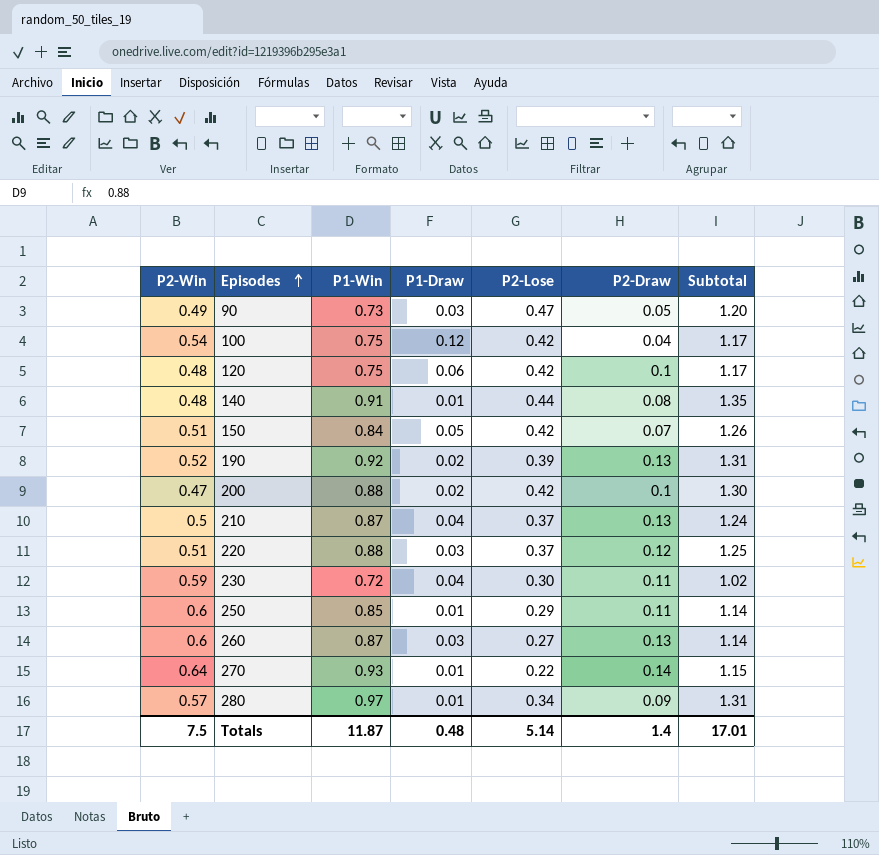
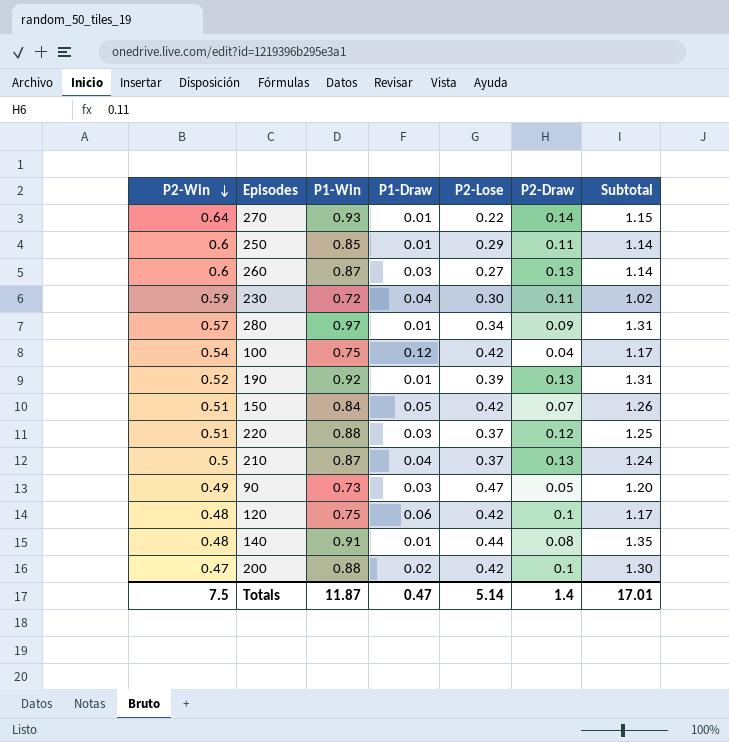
row order: Episodes ascending -> P2-Win descending
190 | P1-Draw: 0.02 -> 0.01
Totals | P1-Draw: 0.48 -> 0.47

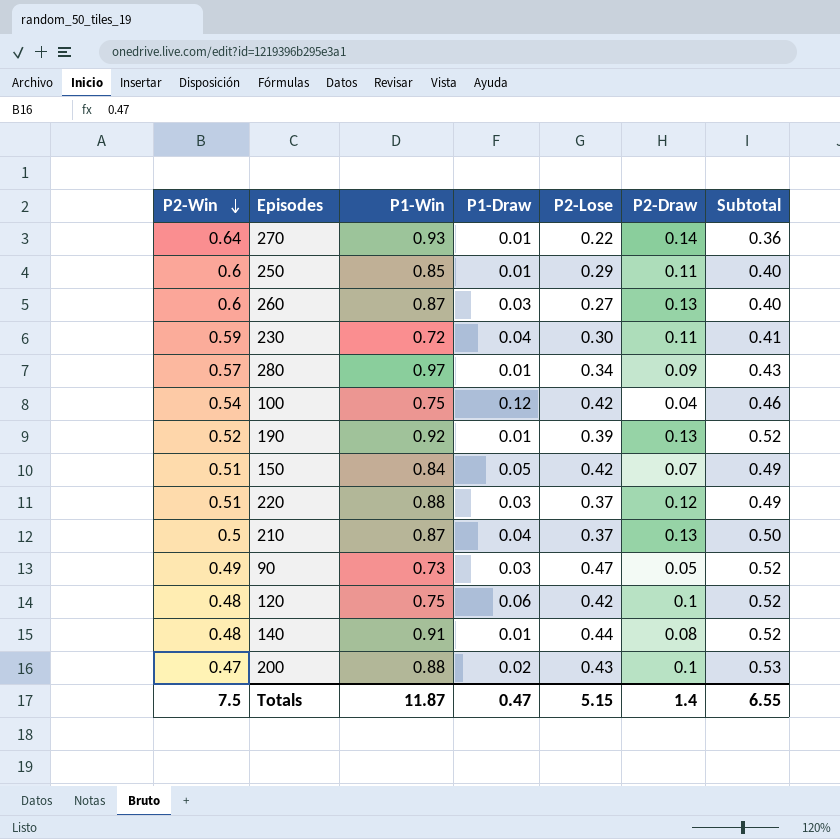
column Subtotal | formula: [P1-Win] + [P2-Lose] -> [P2-Lose] + [P2-Draw]
200 | P2-Lose: 0.42 -> 0.43
Totals | P2-Lose: 5.14 -> 5.15
Totals | Subtotal: 17.01 -> 6.55

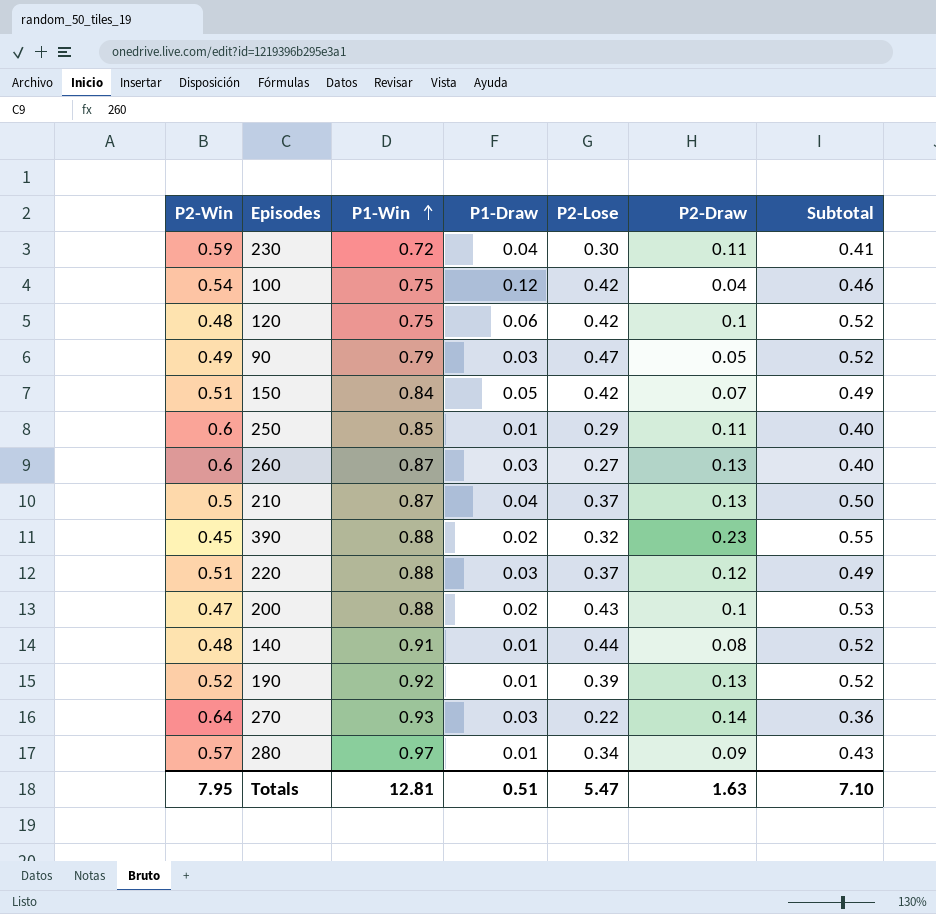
row order: P2-Win descending -> P1-Win ascending
90 | P1-Win: 0.73 -> 0.79
row 390: none -> 0.45 | 0.88 | 0.02 | 0.32 | 0.23 | 0.55
270 | P1-Draw: 0.01 -> 0.03
Totals | P2-Win: 7.5 -> 7.95
Totals | P1-Win: 11.87 -> 12.81
Totals | P1-Draw: 0.47 -> 0.51
Totals | P2-Lose: 5.15 -> 5.47
Totals | P2-Draw: 1.4 -> 1.63
Totals | Subtotal: 6.55 -> 7.10

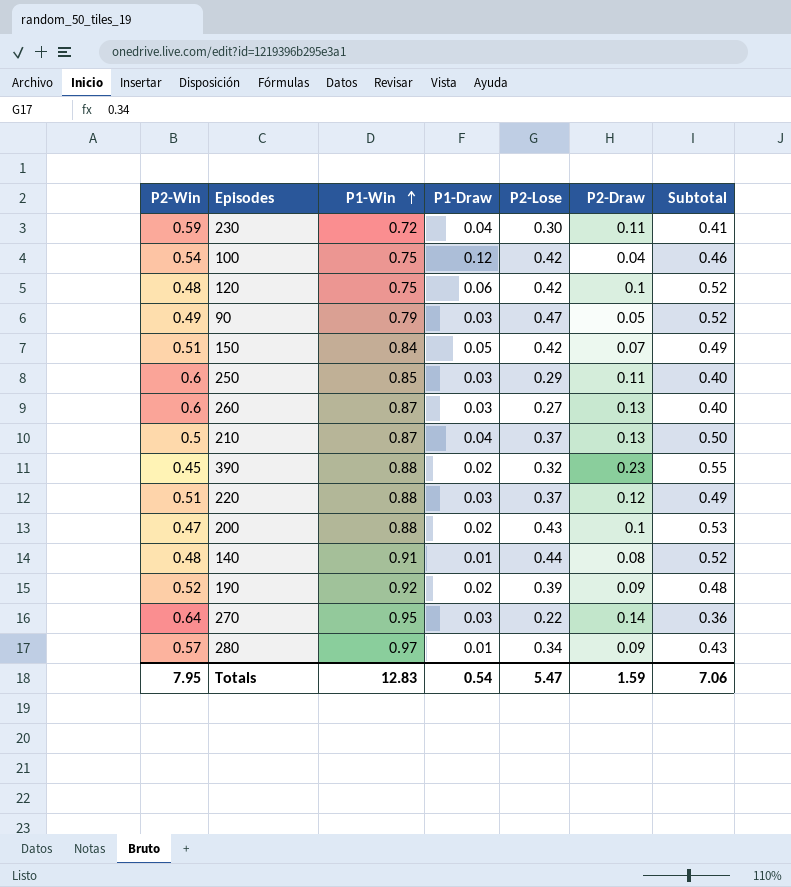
250 | P1-Draw: 0.01 -> 0.03
190 | P1-Draw: 0.01 -> 0.02
190 | P2-Draw: 0.13 -> 0.09
190 | Subtotal: 0.52 -> 0.48
270 | P1-Win: 0.93 -> 0.95
Totals | P1-Win: 12.81 -> 12.83
Totals | P1-Draw: 0.51 -> 0.54
Totals | P2-Draw: 1.63 -> 1.59
Totals | Subtotal: 7.10 -> 7.06

